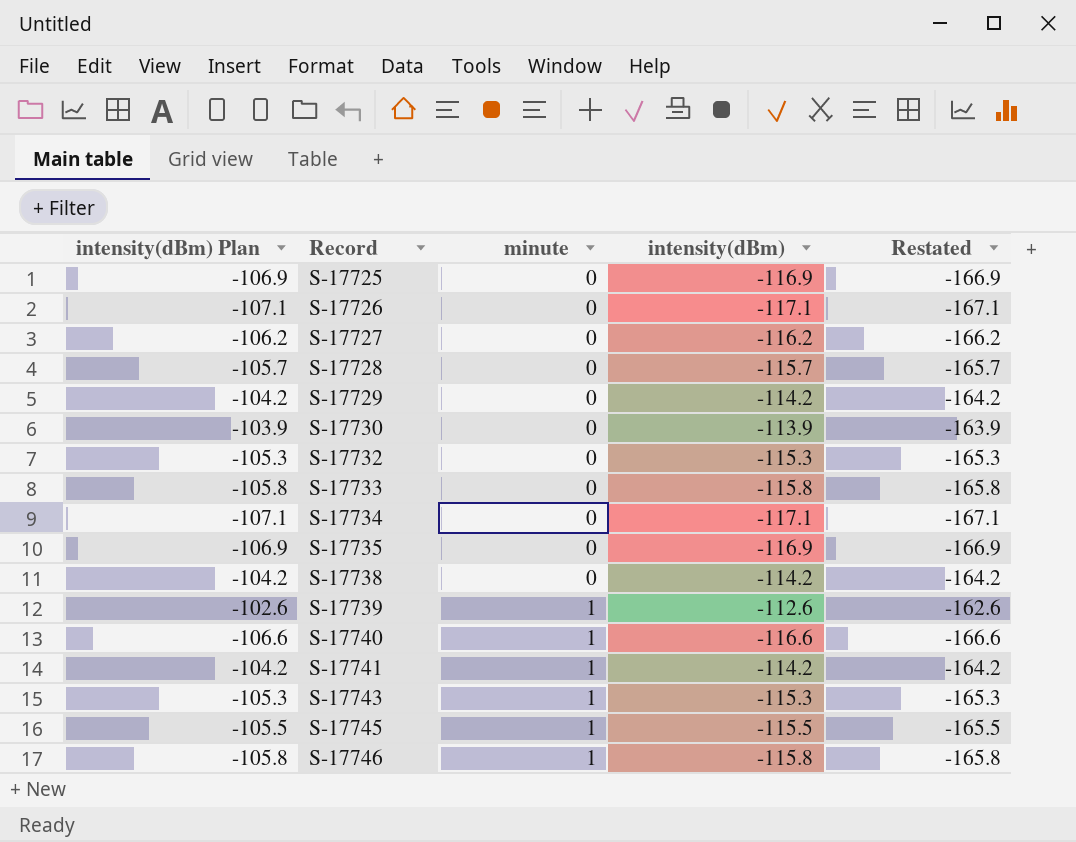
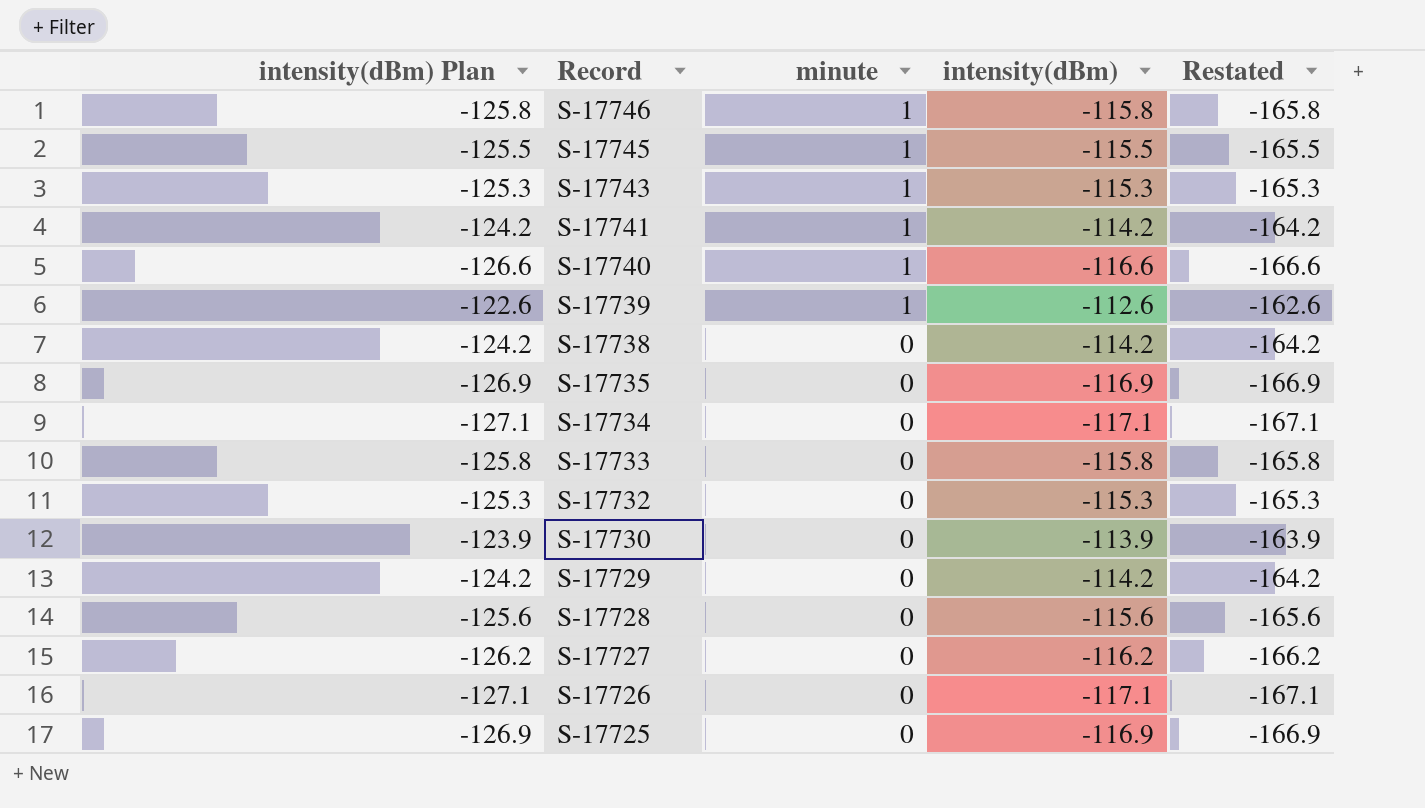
row order: Record ascending -> Record descending
column intensity(dBm) Plan | formula: [intensity(dBm)] + 10 -> [intensity(dBm)] - 10
S-17728 | intensity(dBm): -115.7 -> -115.6
S-17728 | Restated: -165.7 -> -165.6

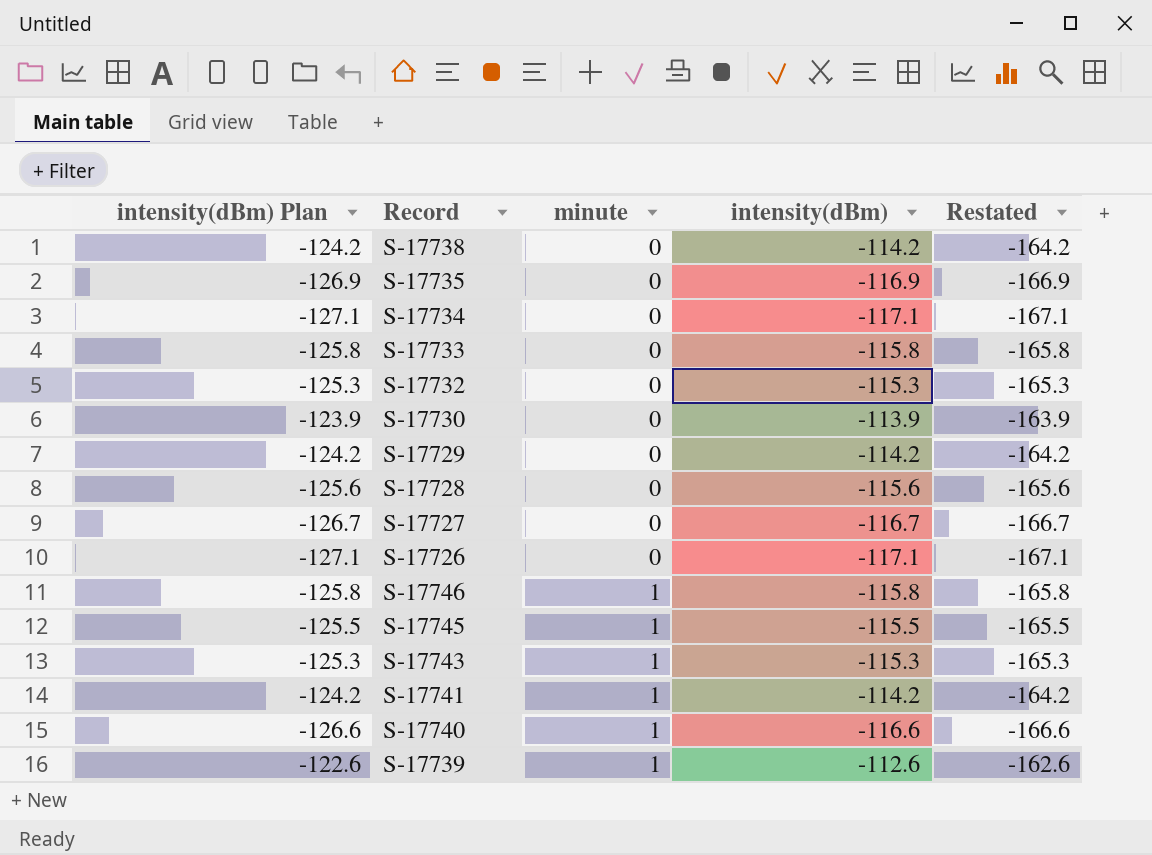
row order: Record descending -> minute ascending
row S-17725: -126.9 | 0 | -116.9 | -166.9 -> none
S-17727 | intensity(dBm) Plan: -126.2 -> -126.7
S-17727 | intensity(dBm): -116.2 -> -116.7
S-17727 | Restated: -166.2 -> -166.7

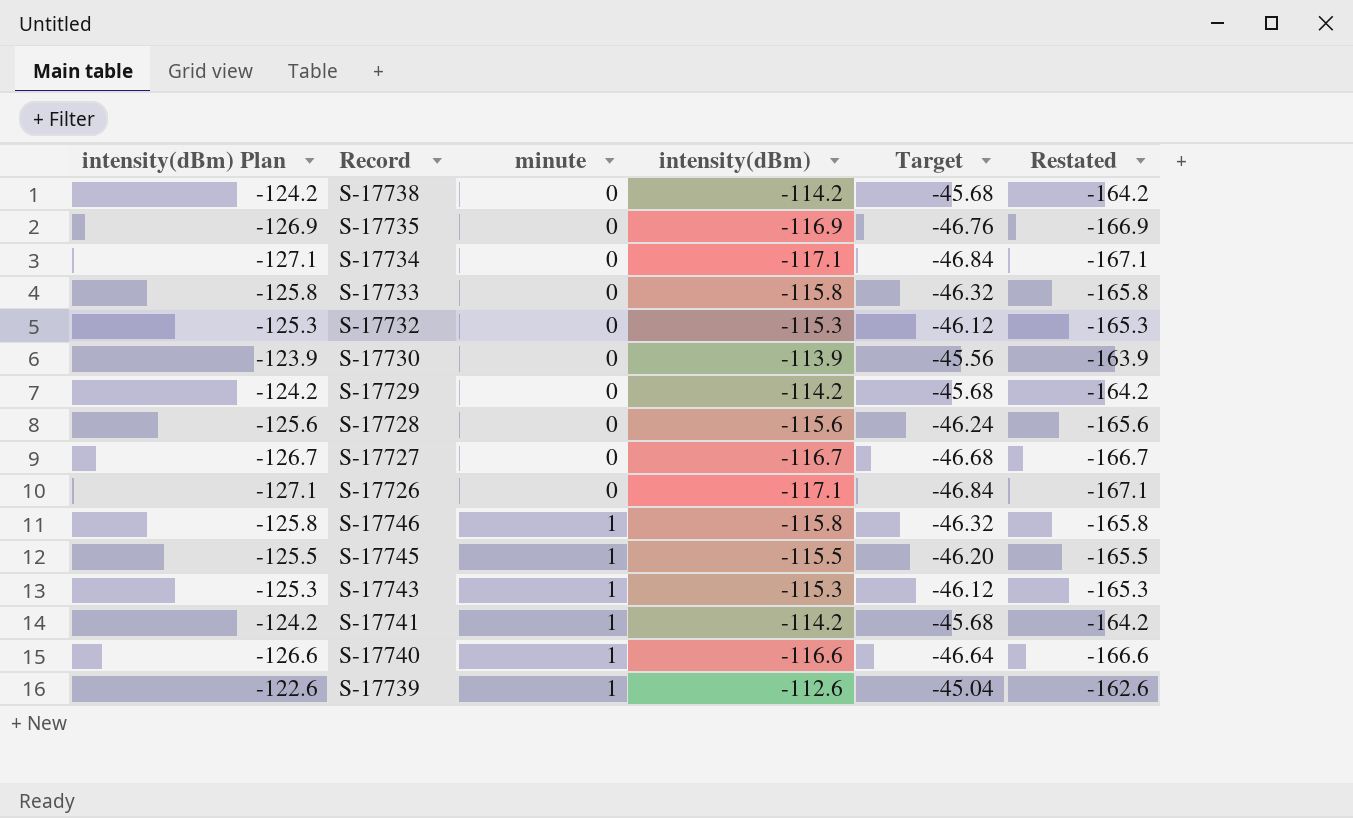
column Target | formula: none -> [intensity(dBm)] * 0.4

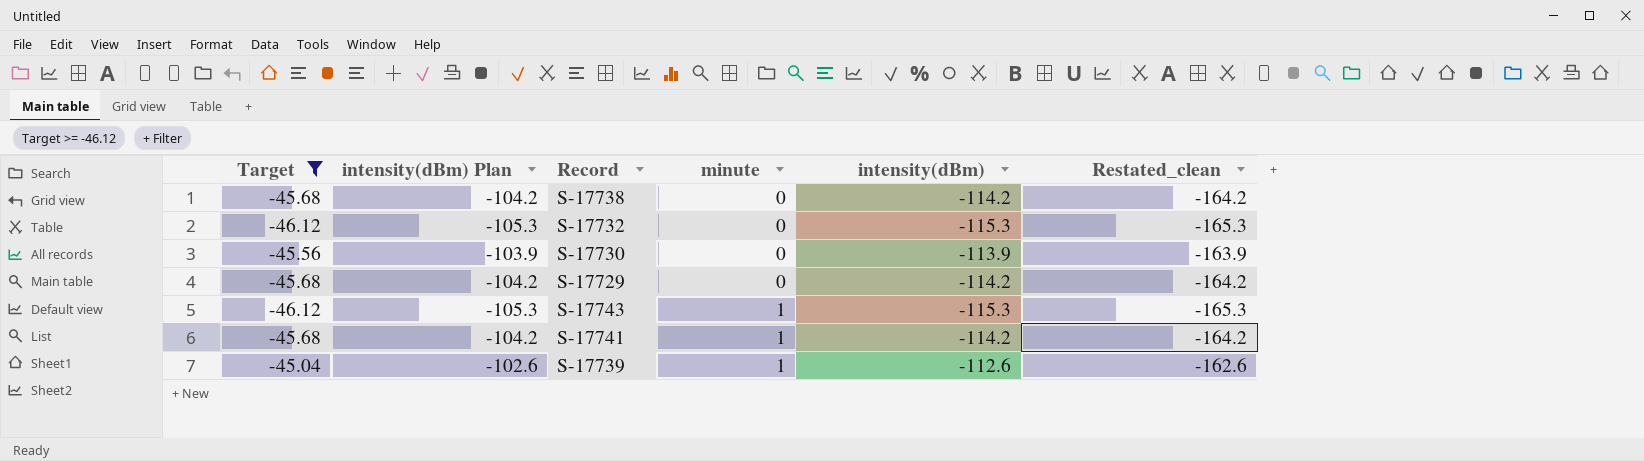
filter: none -> Target >= -46.12
column Target | position: 5 -> 1
column intensity(dBm) Plan | formula: [intensity(dBm)] - 10 -> [intensity(dBm)] + 10
column name: Restated -> Restated_clean

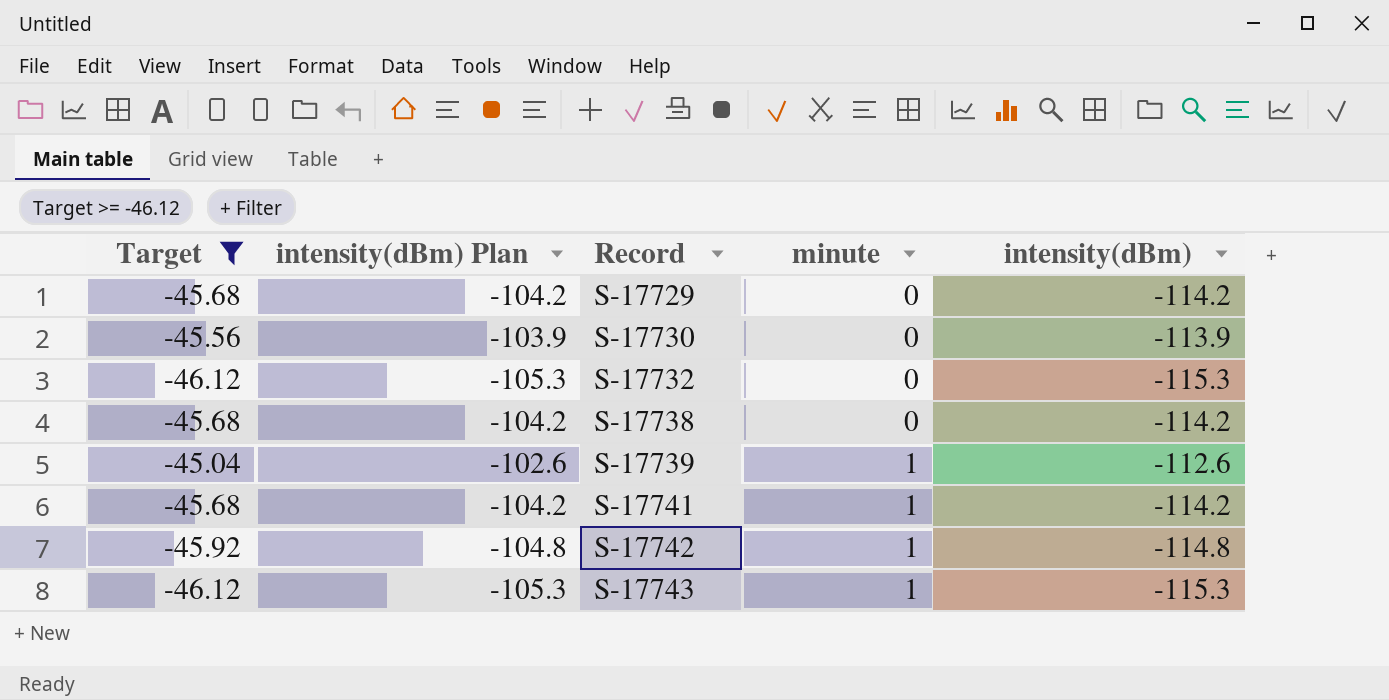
row order: minute ascending -> Record ascending
column Restated_clean | formula: [intensity(dBm)] - 50 -> none
row S-17742: none -> -45.92 | -104.8 | 1 | -114.8

